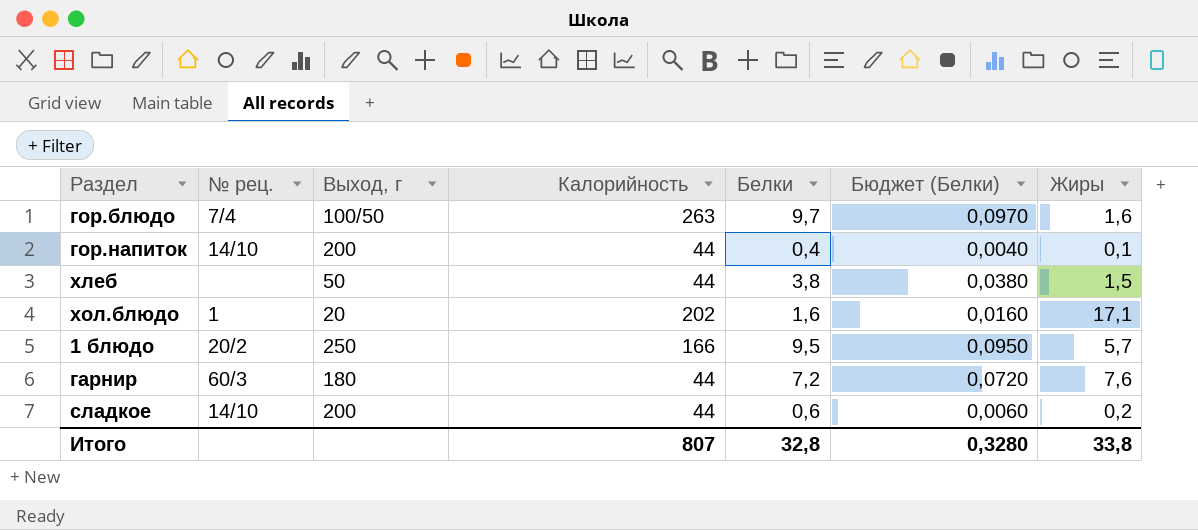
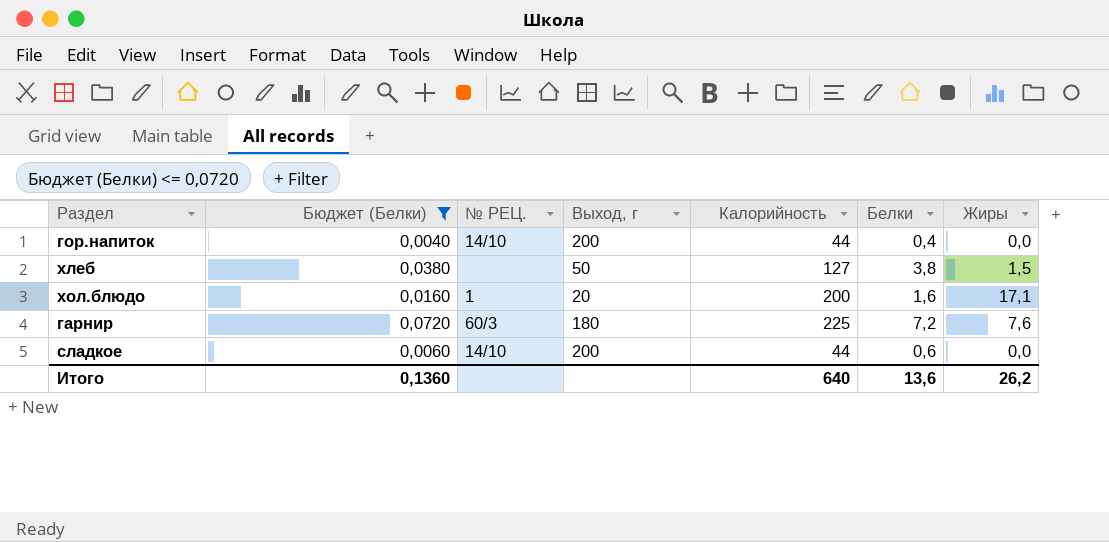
filter: none -> Бюджет (Белки) <= 0,0720
column Бюджет (Белки) | position: 6 -> 2
column name: № рец. -> № РЕЦ.
гор.напиток | Жиры: 0,1 -> 0,0
хлеб | Калорийность: 44 -> 127
хол.блюдо | Калорийность: 202 -> 200
гарнир | Калорийность: 44 -> 225
сладкое | Жиры: 0,2 -> 0,0
Итого | Бюджет (Белки): 0,3280 -> 0,1360
Итого | Калорийность: 807 -> 640
Итого | Белки: 32,8 -> 13,6
Итого | Жиры: 33,8 -> 26,2

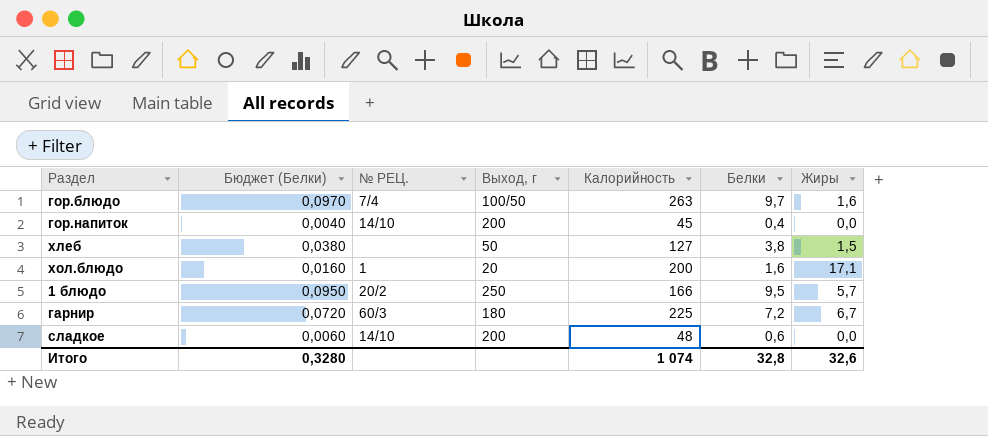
filter: Бюджет (Белки) <= 0,0720 -> none
гор.напиток | Калорийность: 44 -> 45
гарнир | Жиры: 7,6 -> 6,7
сладкое | Калорийность: 44 -> 48
Итого | Бюджет (Белки): 0,1360 -> 0,3280
Итого | Калорийность: 640 -> 1 074
Итого | Белки: 13,6 -> 32,8
Итого | Жиры: 26,2 -> 32,6

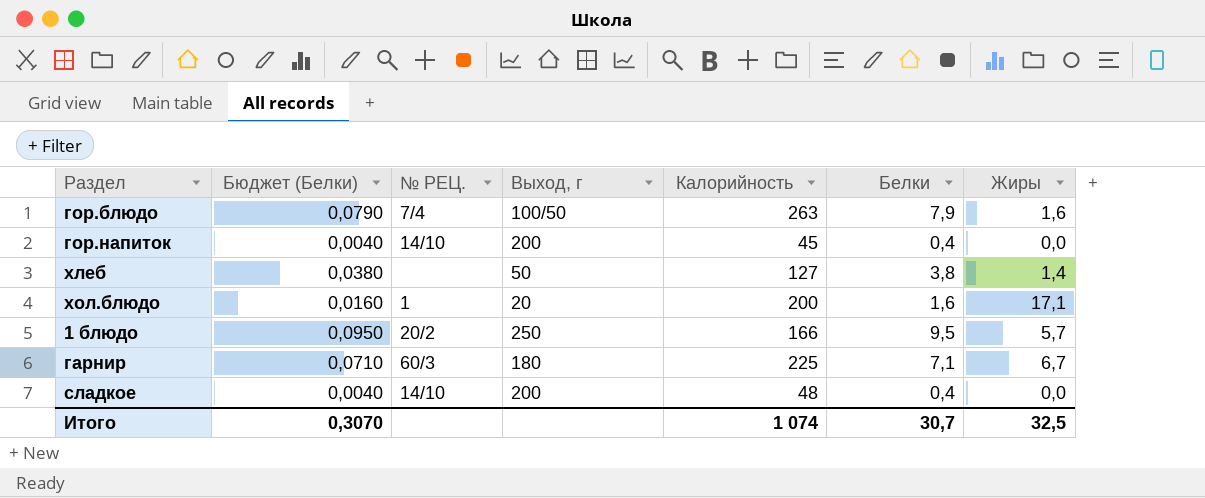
гор.блюдо | Бюджет (Белки): 0,0970 -> 0,0790
гор.блюдо | Белки: 9,7 -> 7,9
хлеб | Жиры: 1,5 -> 1,4
гарнир | Бюджет (Белки): 0,0720 -> 0,0710
гарнир | Белки: 7,2 -> 7,1
сладкое | Бюджет (Белки): 0,0060 -> 0,0040
сладкое | Белки: 0,6 -> 0,4
Итого | Бюджет (Белки): 0,3280 -> 0,3070
Итого | Белки: 32,8 -> 30,7
Итого | Жиры: 32,6 -> 32,5

